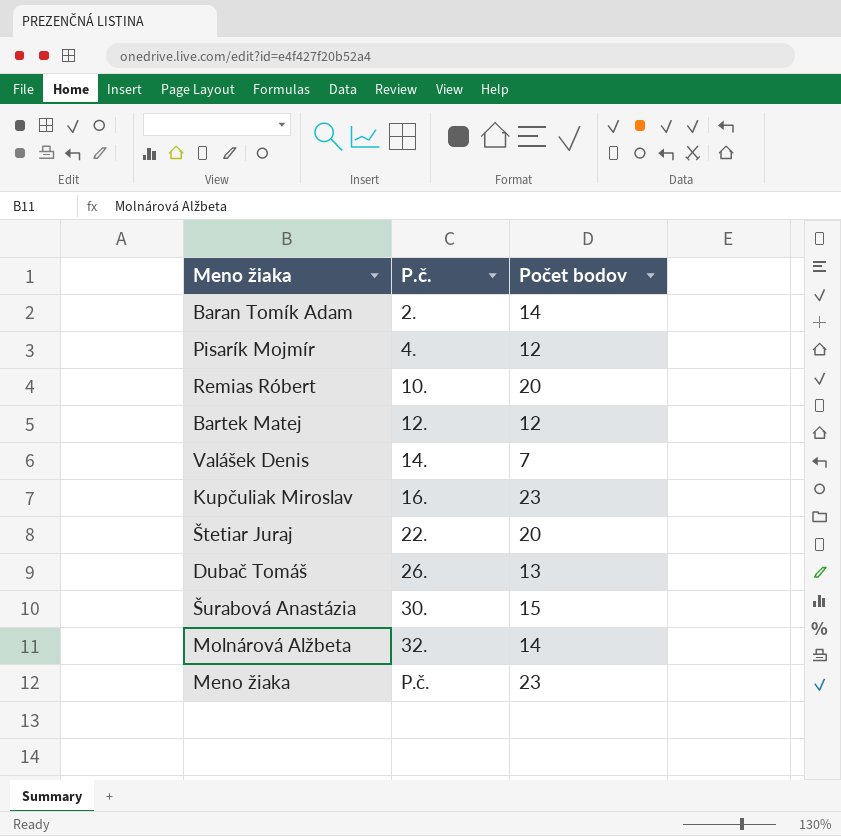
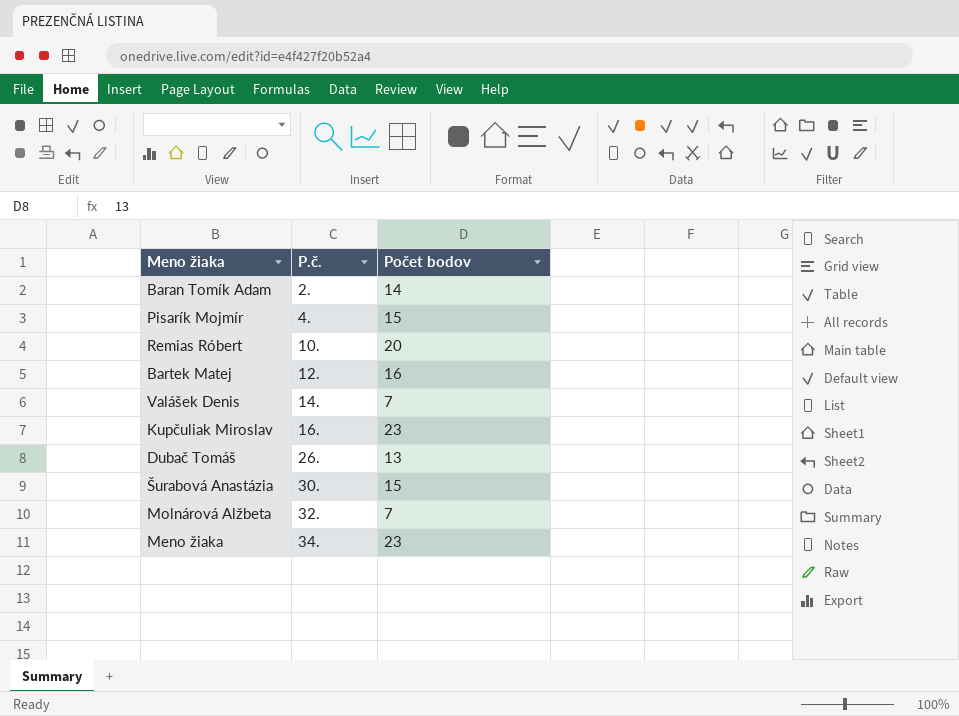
row Štetiar Juraj: 22. | 20 -> none
Pisarík Mojmír | Počet bodov: 12 -> 15
Bartek Matej | Počet bodov: 12 -> 16
Molnárová Alžbeta | Počet bodov: 14 -> 7
Meno žiaka | P.č.: P.č. -> 34.

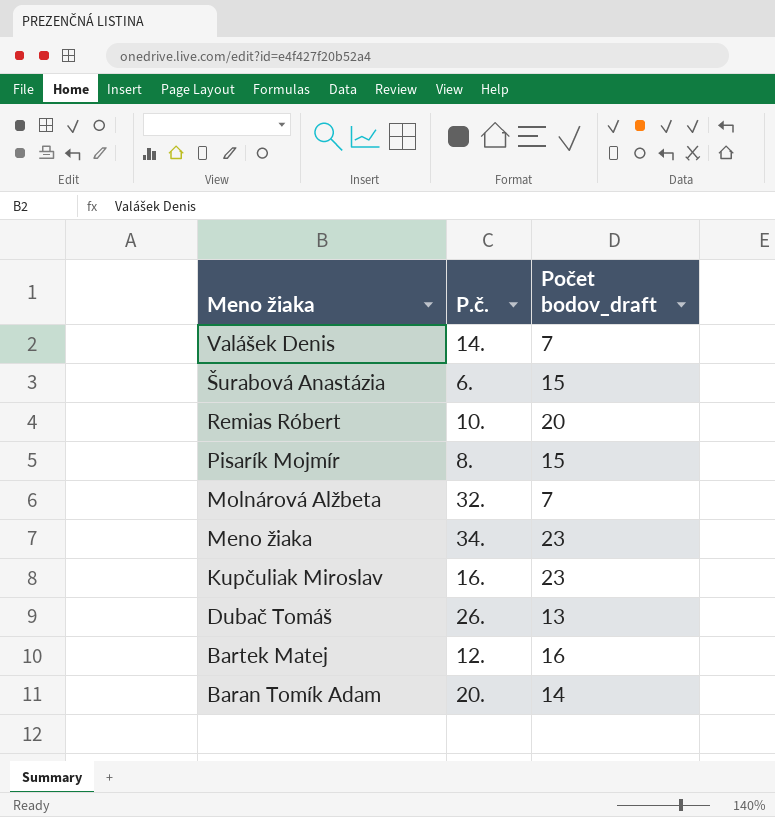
row order: P.č. ascending -> Meno žiaka descending
column name: Počet bodov -> Počet bodov_draft
Šurabová Anastázia | P.č.: 30. -> 6.
Pisarík Mojmír | P.č.: 4. -> 8.
Baran Tomík Adam | P.č.: 2. -> 20.

